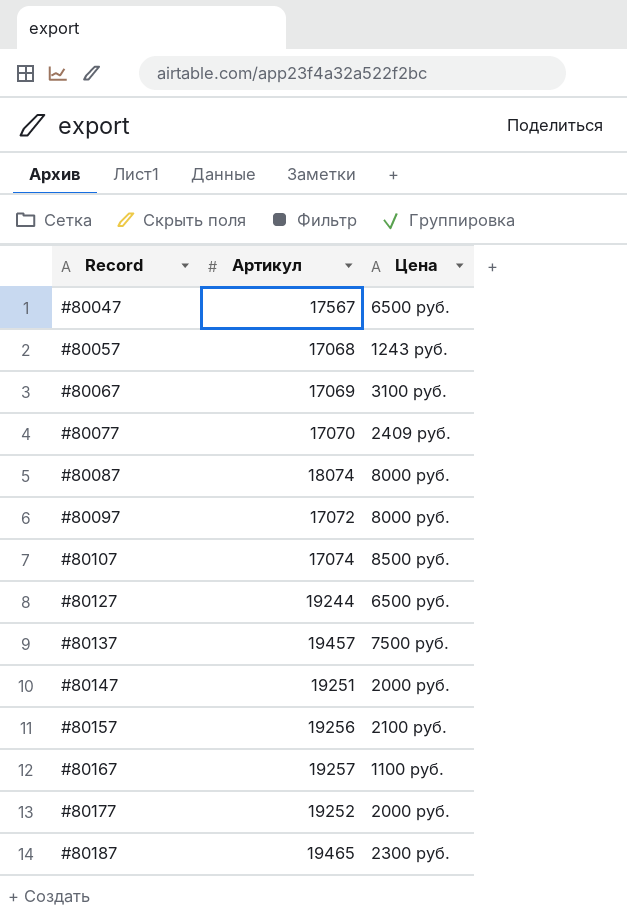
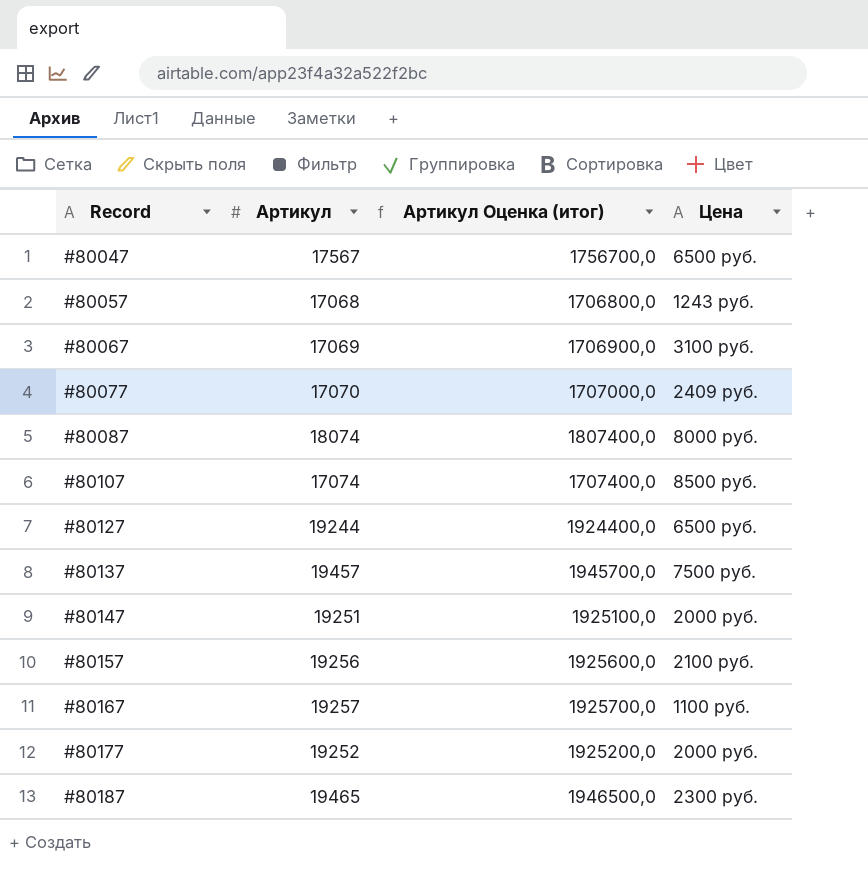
column Артикул Оценка (итог) | formula: none -> [Артикул] * 100
row #80097: 17072 | 8000 руб. -> none

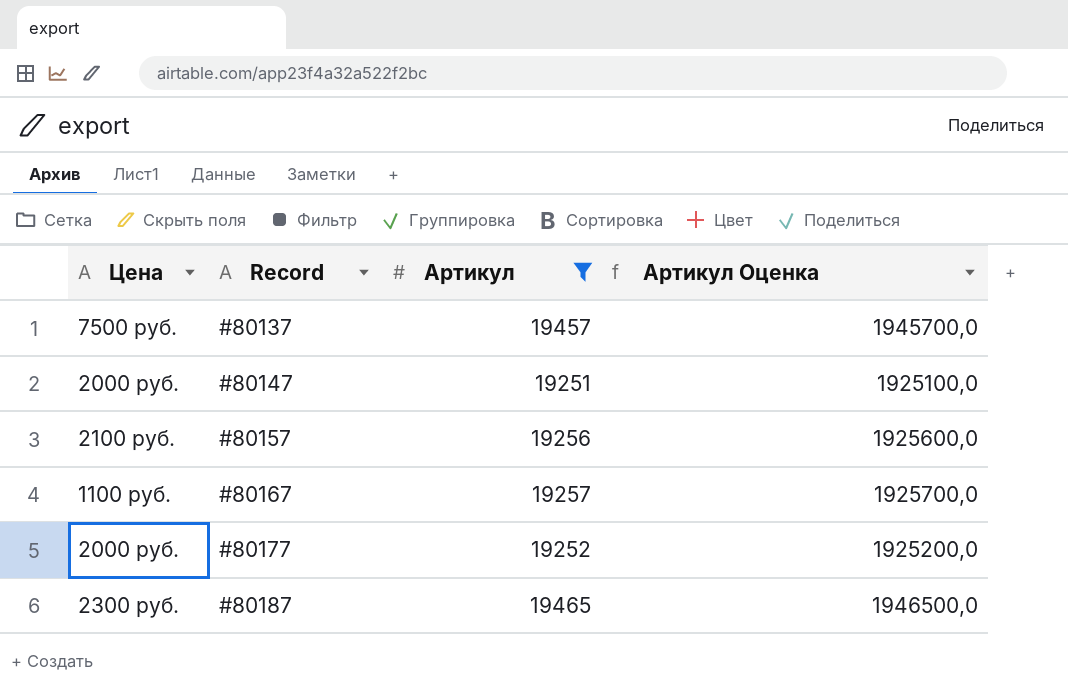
filter: none -> Артикул >= 19251
column Цена | position: 4 -> 1
column name: Артикул Оценка (итог) -> Артикул Оценка

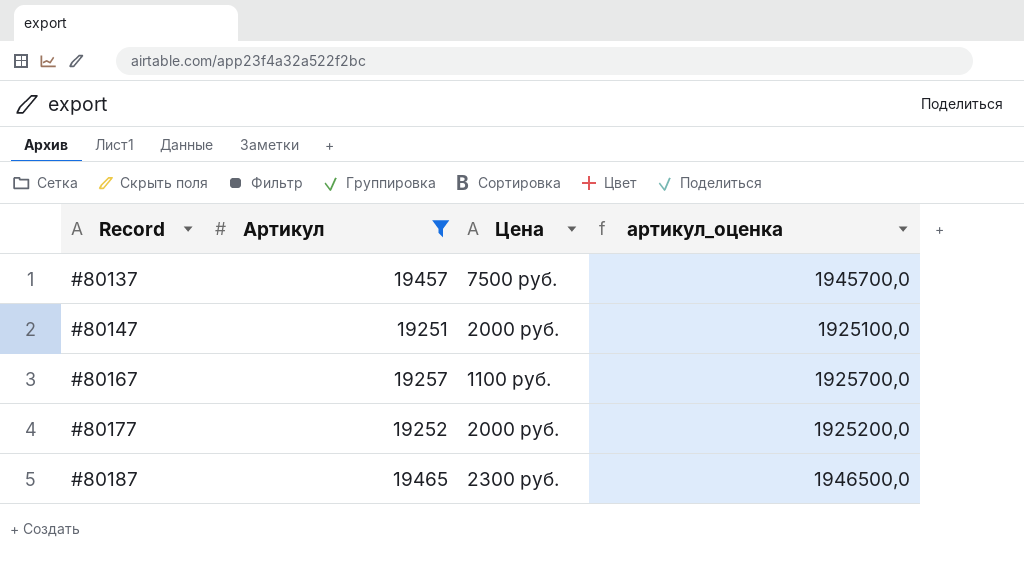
column Цена | position: 1 -> 3
column name: Артикул Оценка -> артикул_оценка
row #80157: 2100 руб. | 19256 | 1925600,0 -> none

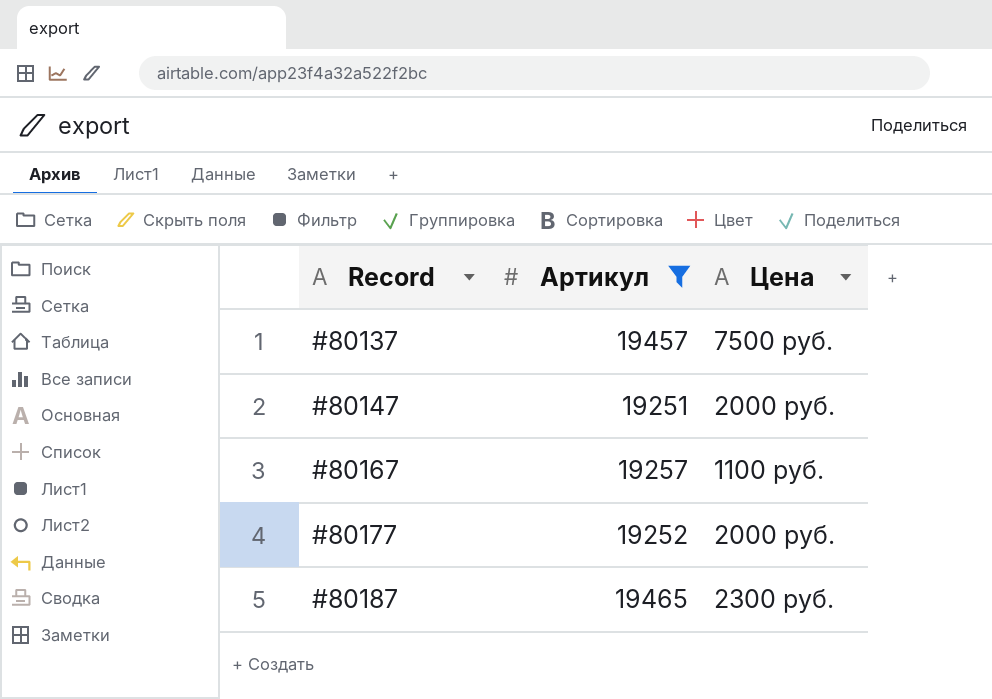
column артикул_оценка | formula: [Артикул] * 100 -> none

